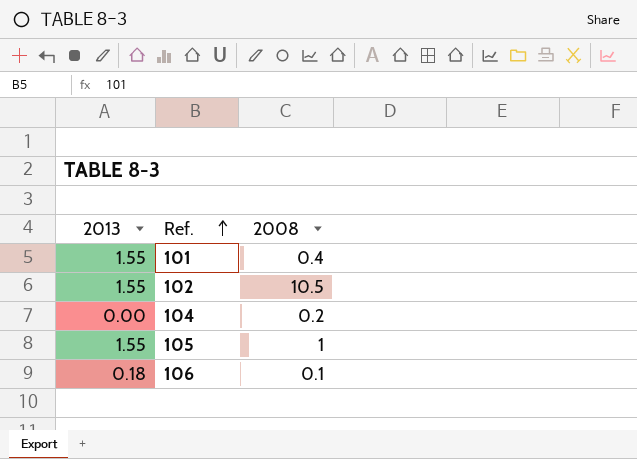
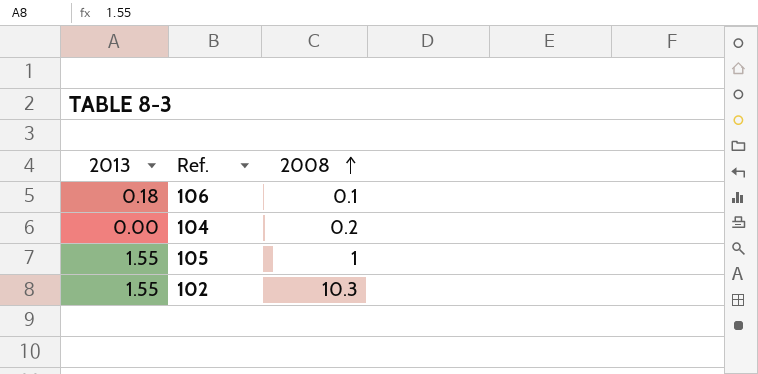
row order: Ref. ascending -> 2008 ascending
row 101: 1.55 | 0.4 -> none
102 | 2008: 10.5 -> 10.3

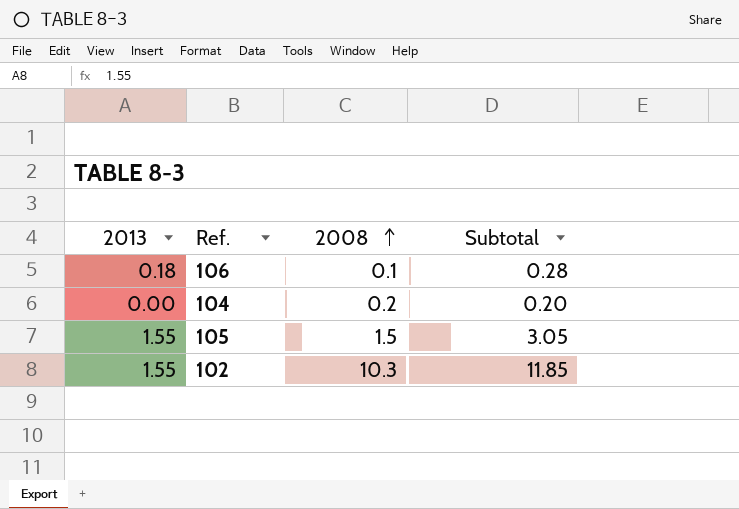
column Subtotal | formula: none -> [2013] + [2008]
105 | 2008: 1 -> 1.5

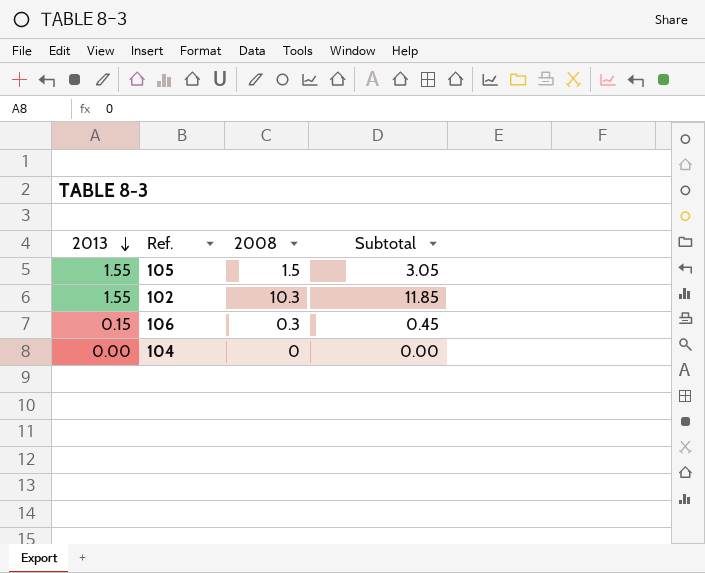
row order: 2008 ascending -> 2013 descending
106 | 2013: 0.18 -> 0.15
106 | 2008: 0.1 -> 0.3
106 | Subtotal: 0.28 -> 0.45
104 | 2008: 0.2 -> 0
104 | Subtotal: 0.20 -> 0.00

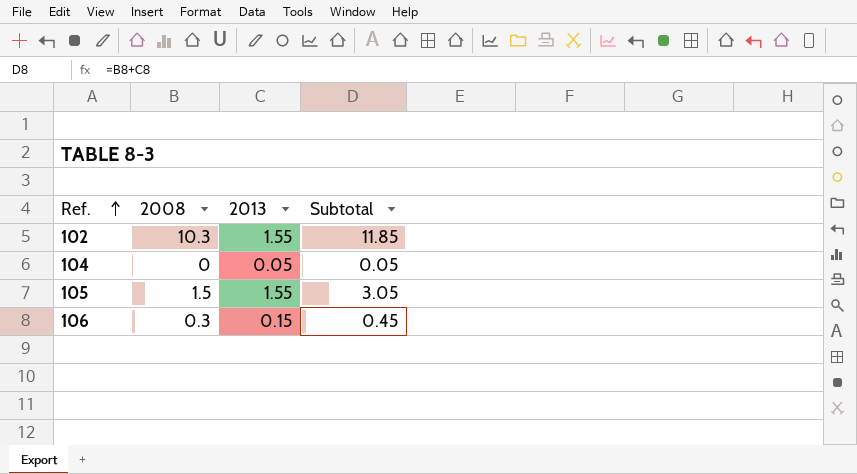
row order: 2013 descending -> Ref. ascending
column 2013 | position: 1 -> 3
104 | 2013: 0.00 -> 0.05
104 | Subtotal: 0.00 -> 0.05

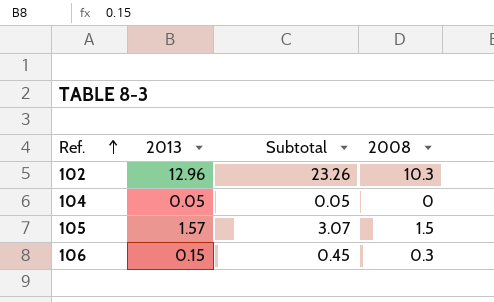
column 2008 | position: 2 -> 4
102 | 2013: 1.55 -> 12.96
102 | Subtotal: 11.85 -> 23.26
105 | 2013: 1.55 -> 1.57
105 | Subtotal: 3.05 -> 3.07

